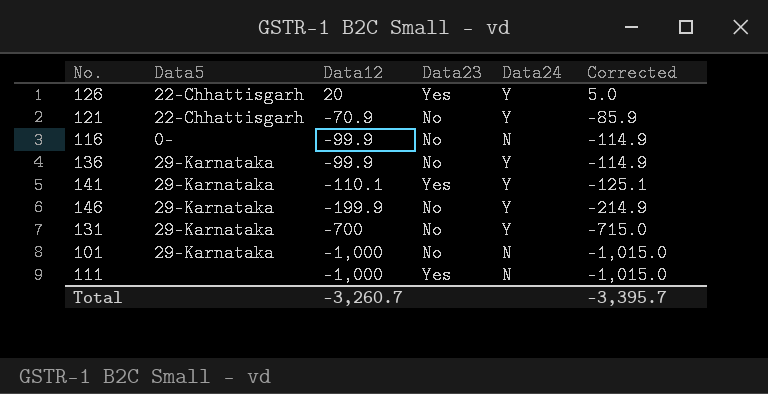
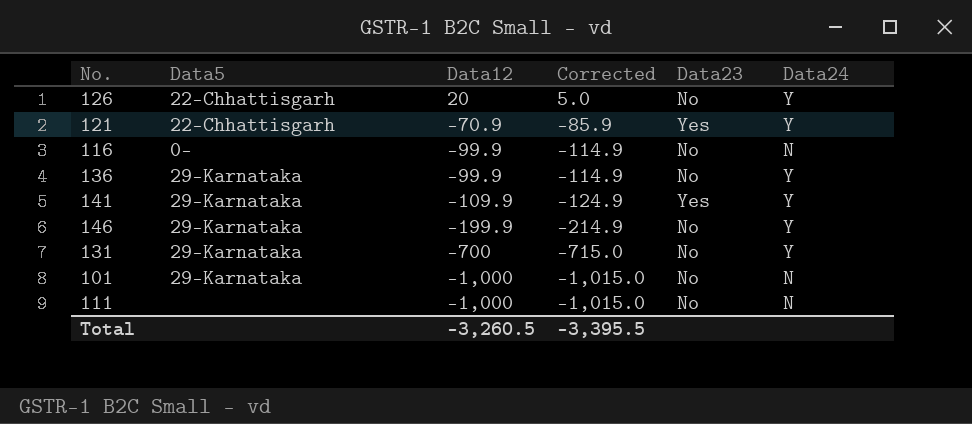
column Corrected | position: 6 -> 4
126 | Data23: Yes -> No
121 | Data23: No -> Yes
141 | Data12: -110.1 -> -109.9
141 | Corrected: -125.1 -> -124.9
111 | Data23: Yes -> No
Total | Data12: -3,260.7 -> -3,260.5
Total | Corrected: -3,395.7 -> -3,395.5

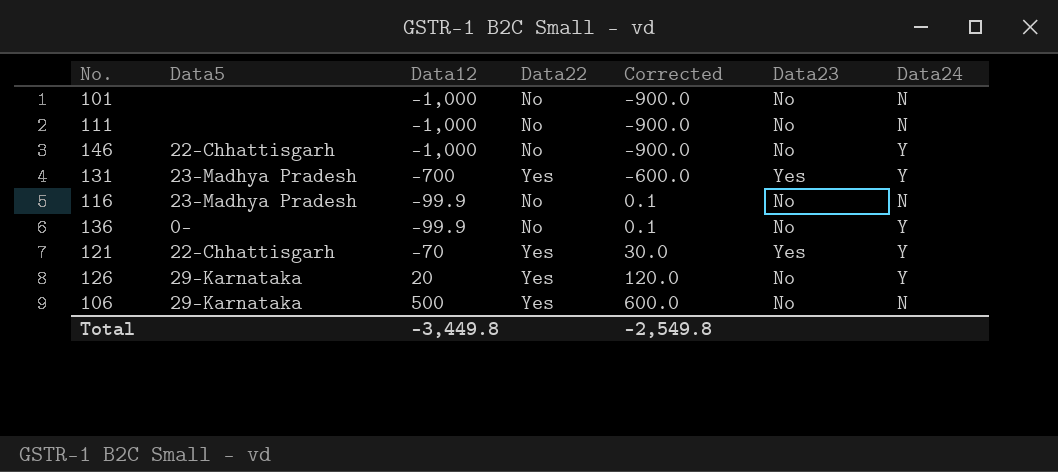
row order: Data12 descending -> Data12 ascending
column Data22 | position: none -> 4
column Corrected | formula: [Data12] - 15 -> [Data12] + 100
row 141: 29-Karnataka | -109.9 | -124.9 | Yes | Y -> none
101 | Data5: 29-Karnataka -> none
146 | Data5: 29-Karnataka -> 22-Chhattisgarh
146 | Data12: -199.9 -> -1,000
131 | Data5: 29-Karnataka -> 23-Madhya Pradesh
131 | Data23: No -> Yes
116 | Data5: 0- -> 23-Madhya Pradesh
136 | Data5: 29-Karnataka -> 0-
121 | Data12: -70.9 -> -70
126 | Data5: 22-Chhattisgarh -> 29-Karnataka
row 106: none -> 29-Karnataka | 500 | Yes | 600.0 | No | N
Total | Data12: -3,260.5 -> -3,449.8
Total | Corrected: -3,395.5 -> -2,549.8

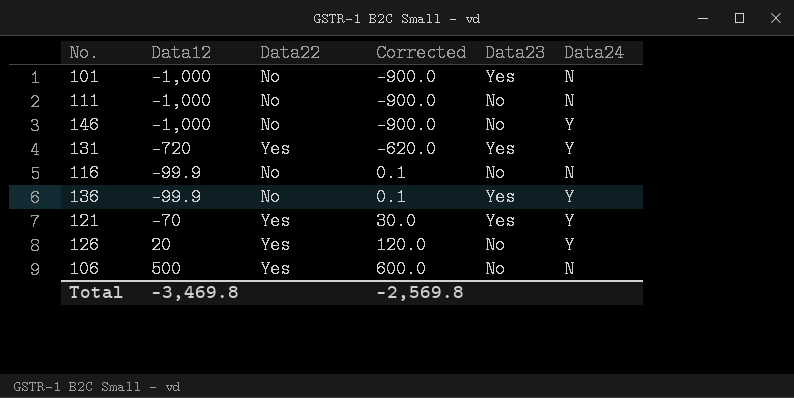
column Data5 | position: 2 -> none
101 | Data23: No -> Yes
131 | Data12: -700 -> -720
131 | Corrected: -600.0 -> -620.0
136 | Data23: No -> Yes
Total | Data12: -3,449.8 -> -3,469.8
Total | Corrected: -2,549.8 -> -2,569.8

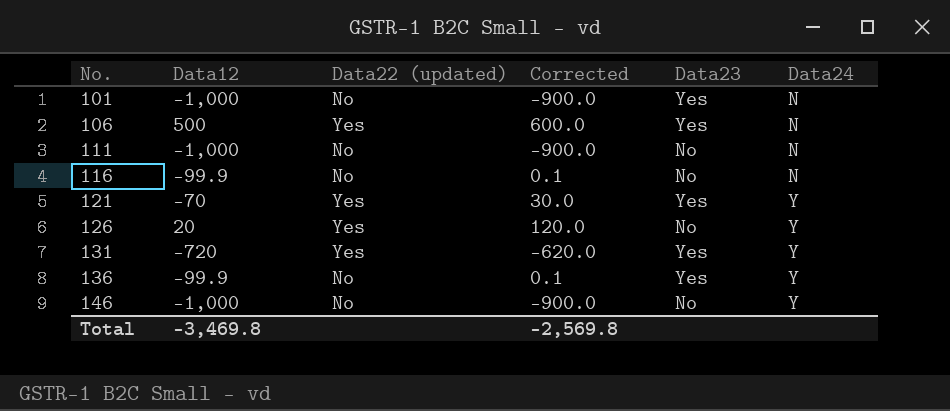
row order: Data12 ascending -> No. ascending
column name: Data22 -> Data22 (updated)
106 | Data23: No -> Yes

